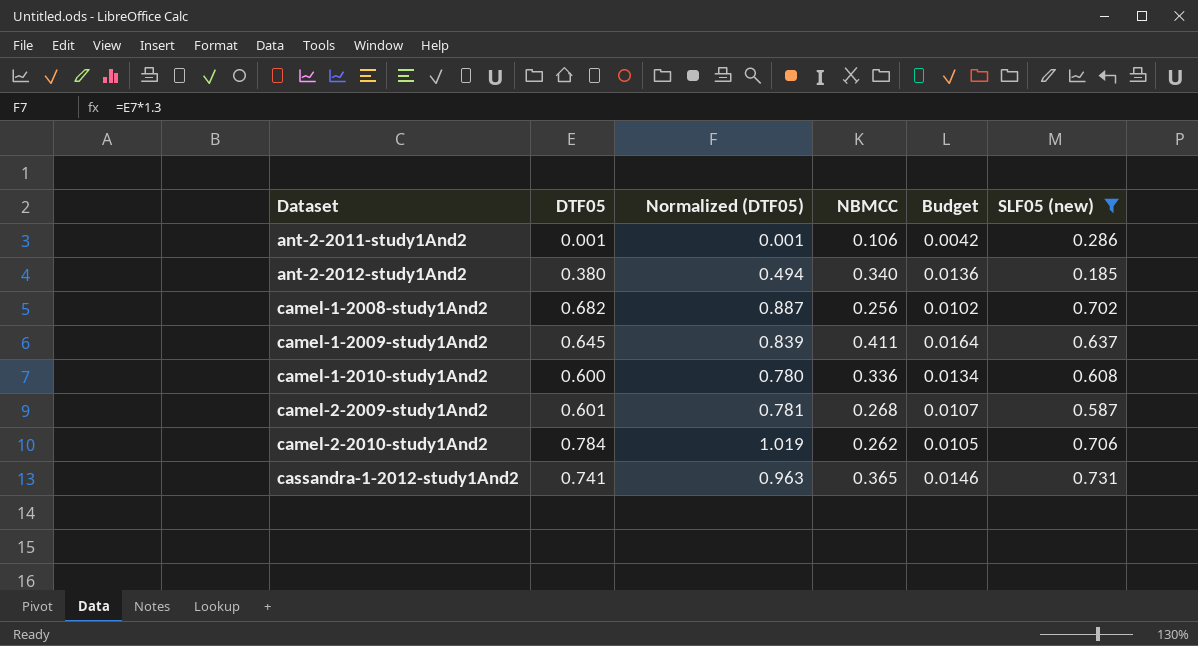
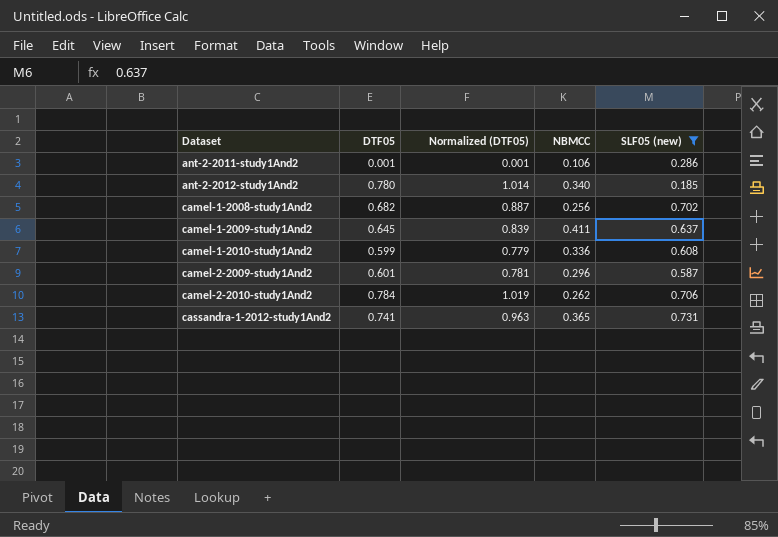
column Budget | formula: [NBMCC] * 0.04 -> none
ant-2-2012-study1And2 | DTF05: 0.380 -> 0.780
ant-2-2012-study1And2 | Normalized (DTF05): 0.494 -> 1.014
camel-1-2010-study1And2 | DTF05: 0.600 -> 0.599
camel-1-2010-study1And2 | Normalized (DTF05): 0.780 -> 0.779
camel-2-2009-study1And2 | NBMCC: 0.268 -> 0.296

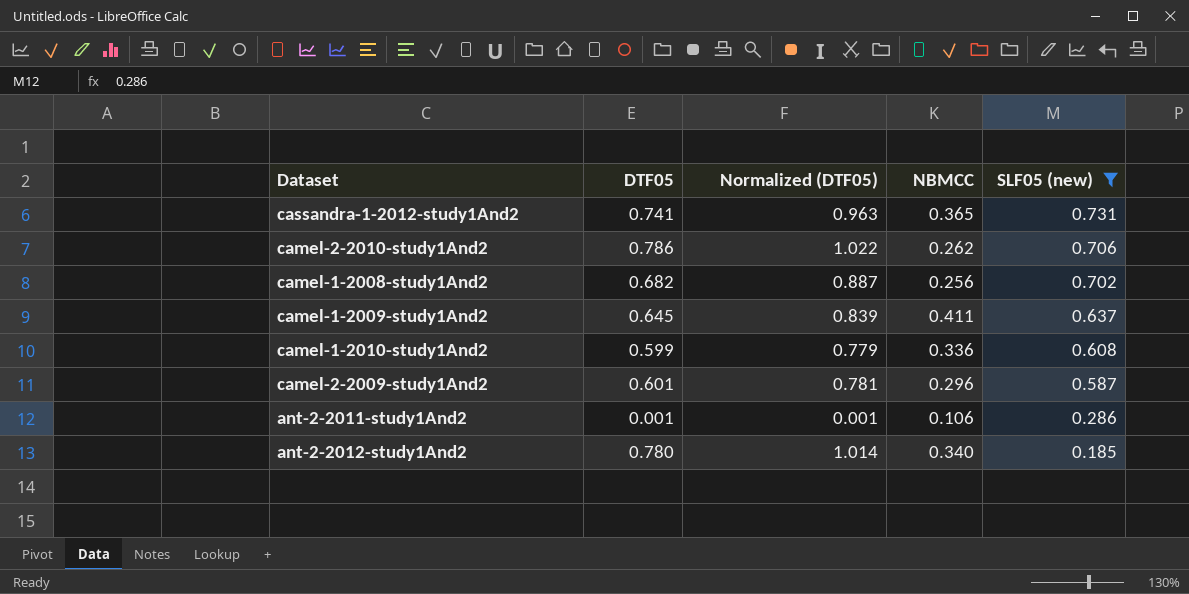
row order: Dataset ascending -> SLF05 (new) descending
camel-2-2010-study1And2 | DTF05: 0.784 -> 0.786
camel-2-2010-study1And2 | Normalized (DTF05): 1.019 -> 1.022

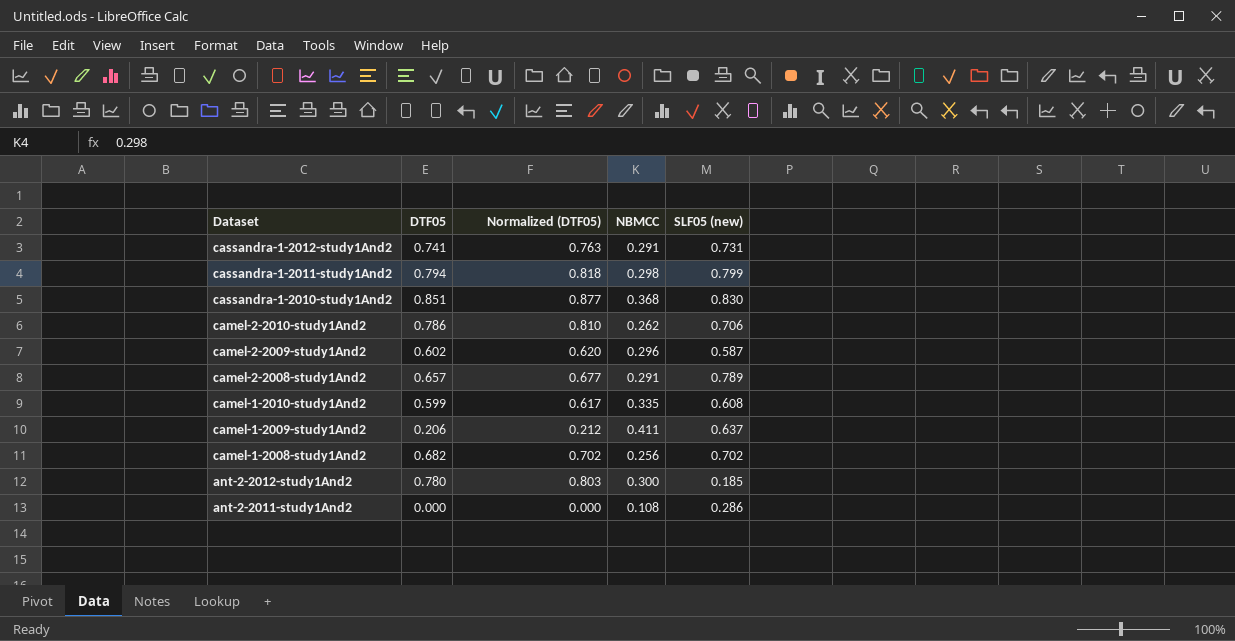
filter: SLF05 (new) <= 0.731 -> none
row order: SLF05 (new) descending -> Dataset descending
column Normalized (DTF05) | formula: [DTF05] * 1.3 -> [DTF05] * 1.03
cassandra-1-2012-study1And2 | NBMCC: 0.365 -> 0.291
camel-2-2009-study1And2 | DTF05: 0.601 -> 0.602
camel-1-2010-study1And2 | NBMCC: 0.336 -> 0.335
camel-1-2009-study1And2 | DTF05: 0.645 -> 0.206
ant-2-2012-study1And2 | NBMCC: 0.340 -> 0.300
ant-2-2011-study1And2 | DTF05: 0.001 -> 0.000
ant-2-2011-study1And2 | NBMCC: 0.106 -> 0.108

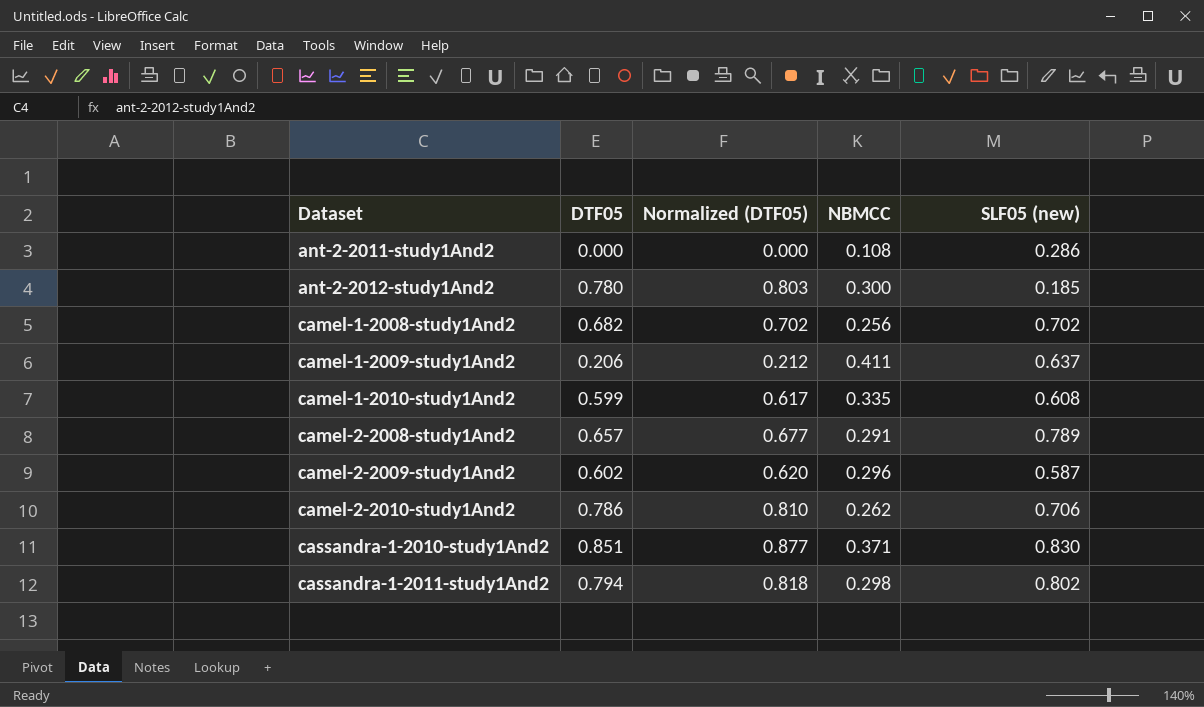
row order: Dataset descending -> Dataset ascending
row cassandra-1-2012-study1And2: 0.741 | 0.763 | 0.291 | 0.731 -> none
cassandra-1-2010-study1And2 | NBMCC: 0.368 -> 0.371
cassandra-1-2011-study1And2 | SLF05 (new): 0.799 -> 0.802

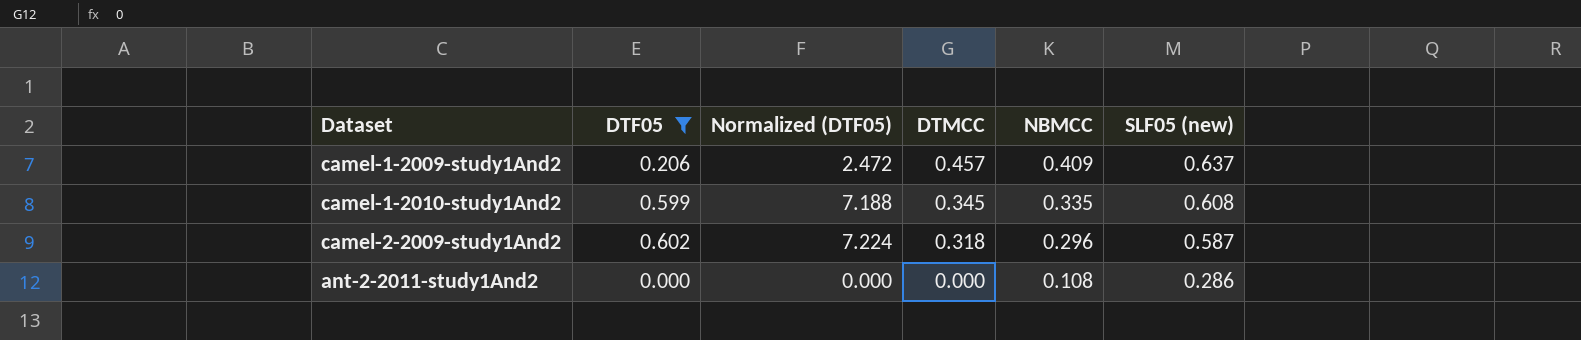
filter: none -> DTF05 <= 0.602
row order: Dataset ascending -> DTMCC descending
column Normalized (DTF05) | formula: [DTF05] * 1.03 -> [DTF05] * 12
column DTMCC | position: none -> 4
camel-1-2009-study1And2 | NBMCC: 0.411 -> 0.409

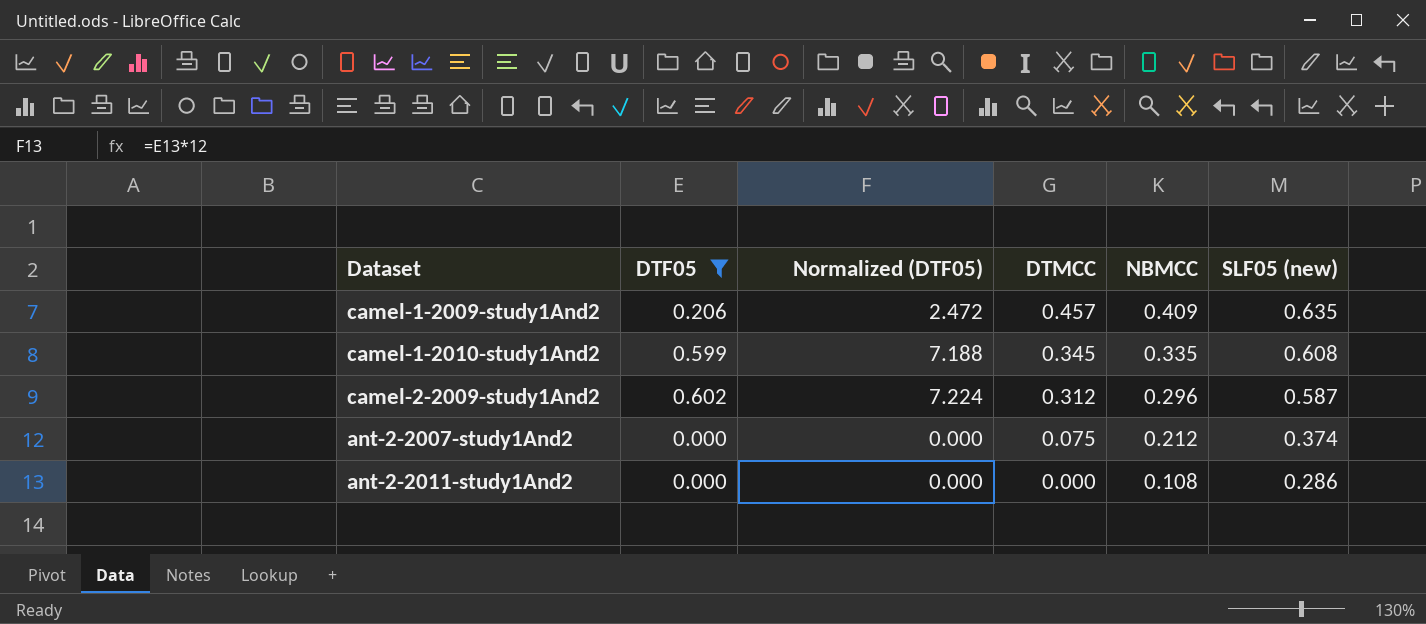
camel-1-2009-study1And2 | SLF05 (new): 0.637 -> 0.635
camel-2-2009-study1And2 | DTMCC: 0.318 -> 0.312
row ant-2-2007-study1And2: none -> 0.000 | 0.000 | 0.075 | 0.212 | 0.374

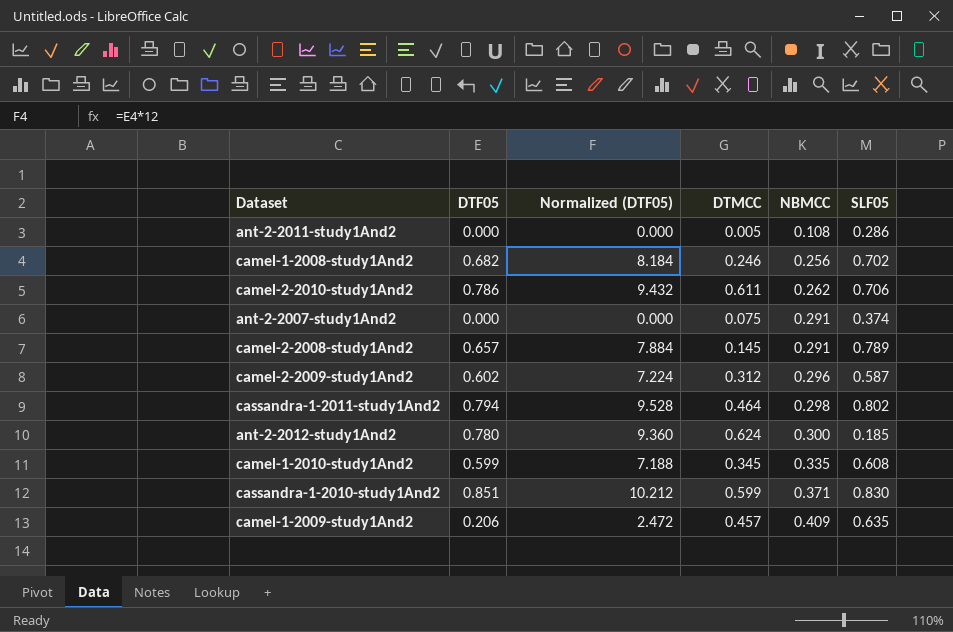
filter: DTF05 <= 0.602 -> none
row order: DTMCC descending -> NBMCC ascending
column name: SLF05 (new) -> SLF05
ant-2-2011-study1And2 | DTMCC: 0.000 -> 0.005
ant-2-2007-study1And2 | NBMCC: 0.212 -> 0.291

